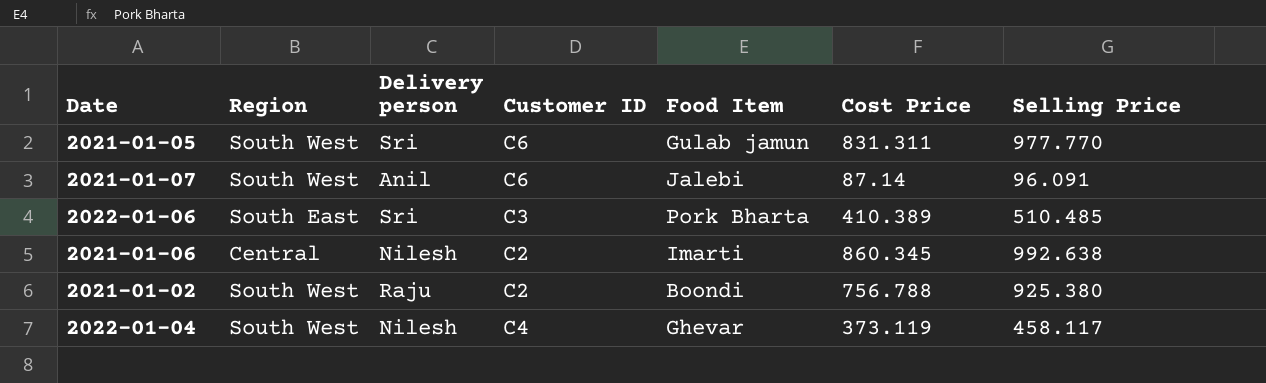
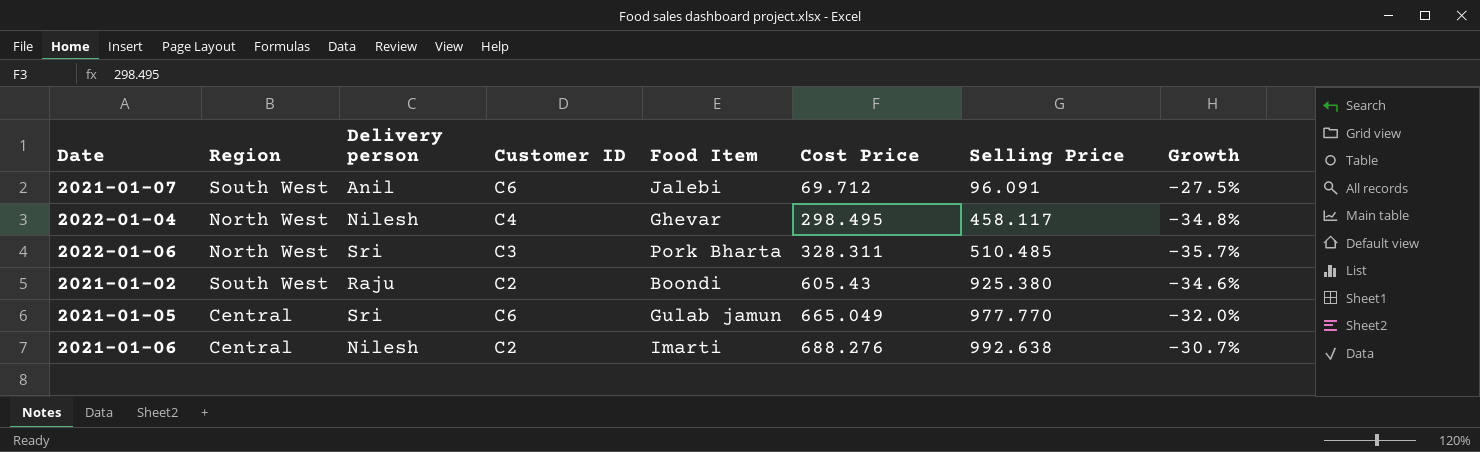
row order: none -> Cost Price ascending
column Growth | formula: none -> ([Cost Price] - [Selling Price]) / [Selling Price]
2021-01-07 | Cost Price: 87.14 -> 69.712
2022-01-04 | Region: South West -> North West
2022-01-04 | Cost Price: 373.119 -> 298.495
2022-01-06 | Region: South East -> North West
2022-01-06 | Cost Price: 410.389 -> 328.311
2021-01-02 | Cost Price: 756.788 -> 605.43
2021-01-05 | Region: South West -> Central
2021-01-05 | Cost Price: 831.311 -> 665.049
2021-01-06 | Cost Price: 860.345 -> 688.276

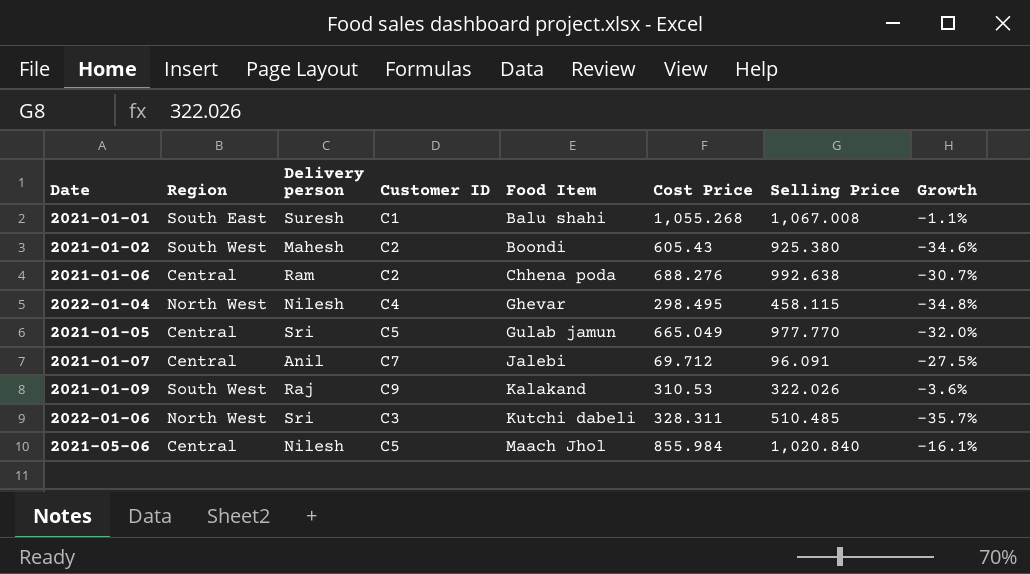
row order: Cost Price ascending -> Food Item ascending
row 2021-01-01: none -> South East | Suresh | C1 | Balu shahi | 1,055.268 | 1,067.008 | -1.1%
2021-01-02 | Delivery person: Raju -> Mahesh
2021-01-06 | Delivery person: Nilesh -> Ram
2021-01-06 | Food Item: Imarti -> Chhena poda
2022-01-04 | Selling Price: 458.117 -> 458.115
2021-01-05 | Customer ID: C6 -> C5
2021-01-07 | Region: South West -> Central
2021-01-07 | Customer ID: C6 -> C7
row 2021-01-09: none -> South West | Raj | C9 | Kalakand | 310.53 | 322.026 | -3.6%
2022-01-06 | Food Item: Pork Bharta -> Kutchi dabeli
row 2021-05-06: none -> Central | Nilesh | C5 | Maach Jhol | 855.984 | 1,020.840 | -16.1%

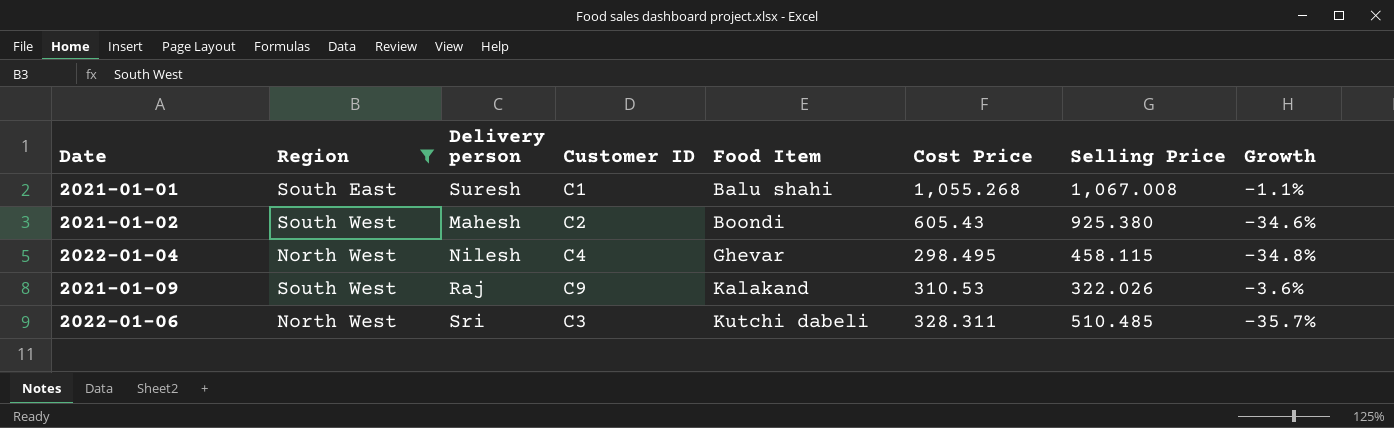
filter: none -> Region != Central

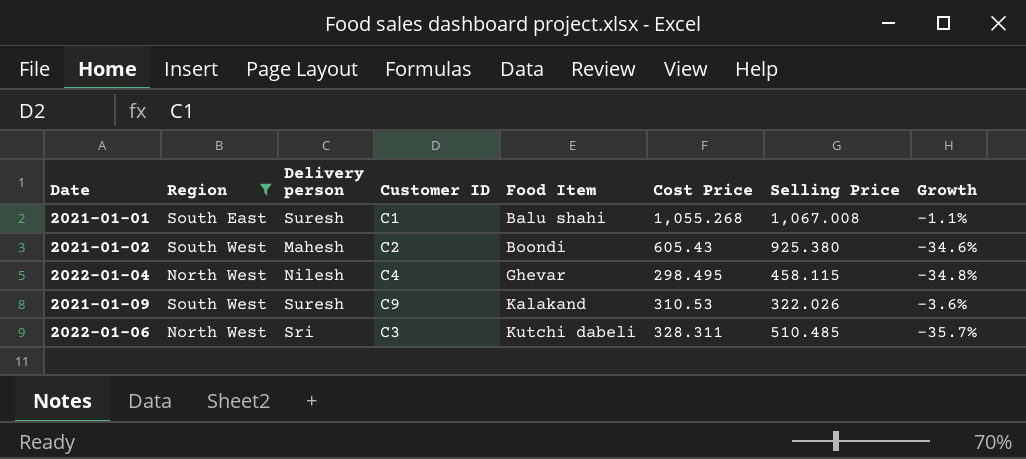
2021-01-09 | Delivery person: Raj -> Suresh

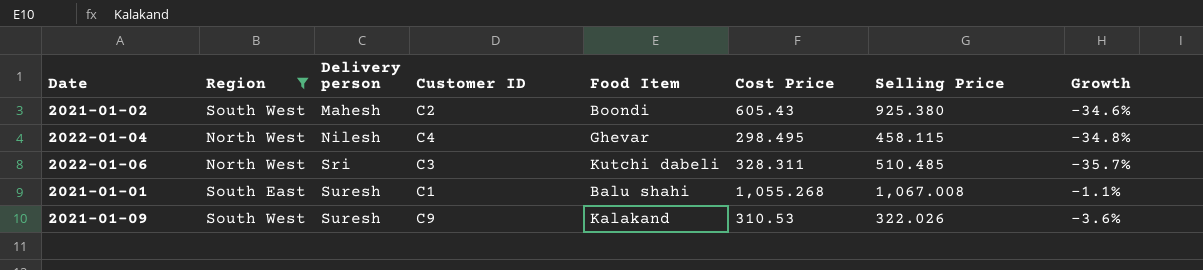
row order: Food Item ascending -> Delivery person ascending

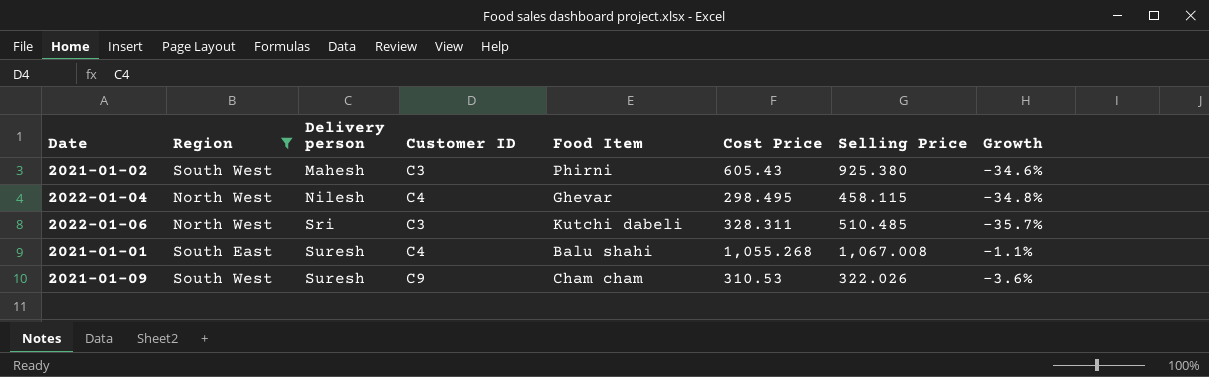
2021-01-02 | Customer ID: C2 -> C3
2021-01-02 | Food Item: Boondi -> Phirni
2021-01-01 | Customer ID: C1 -> C4
2021-01-09 | Food Item: Kalakand -> Cham cham

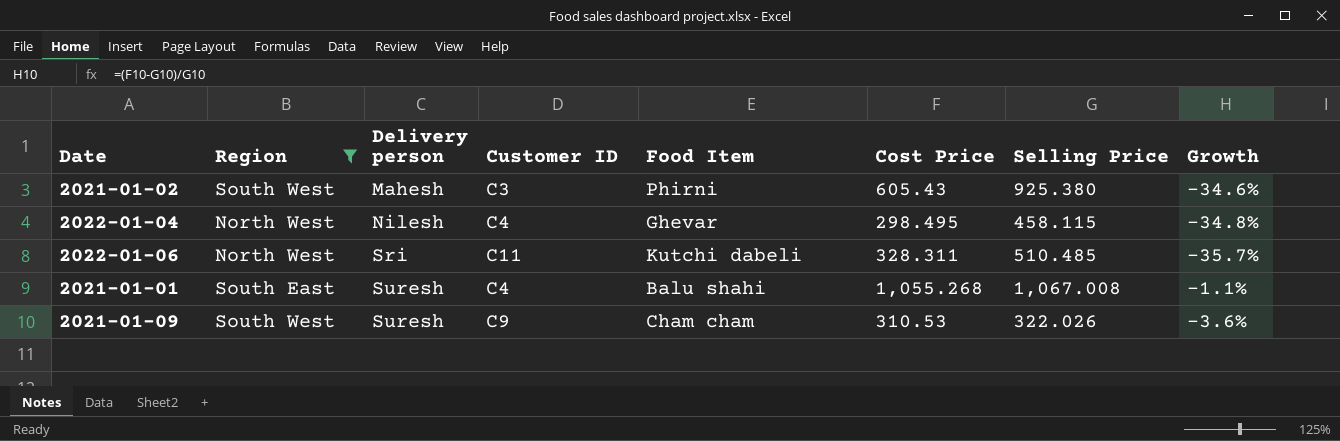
2022-01-06 | Customer ID: C3 -> C11

